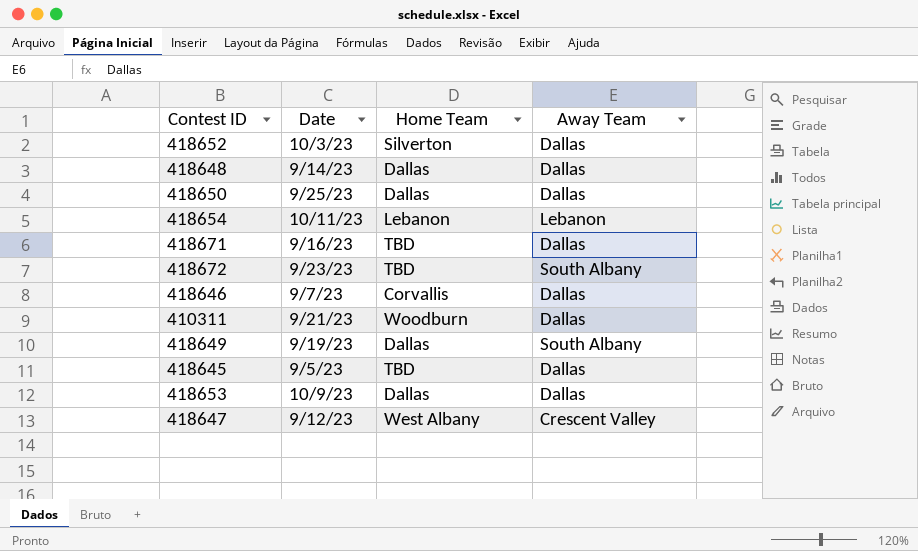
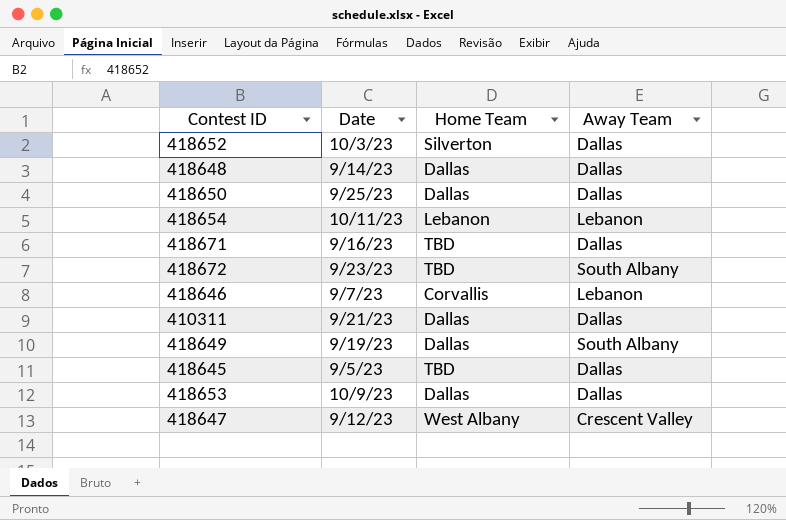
418646 | Away Team: Dallas -> Lebanon
410311 | Home Team: Woodburn -> Dallas

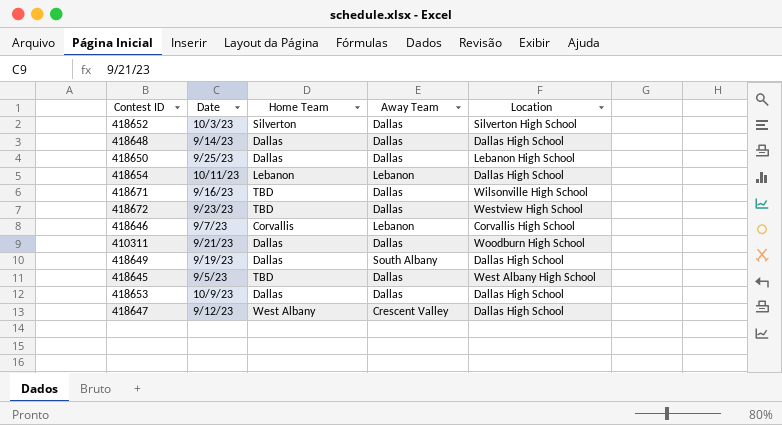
column Location | position: none -> 5
418672 | Away Team: South Albany -> Dallas

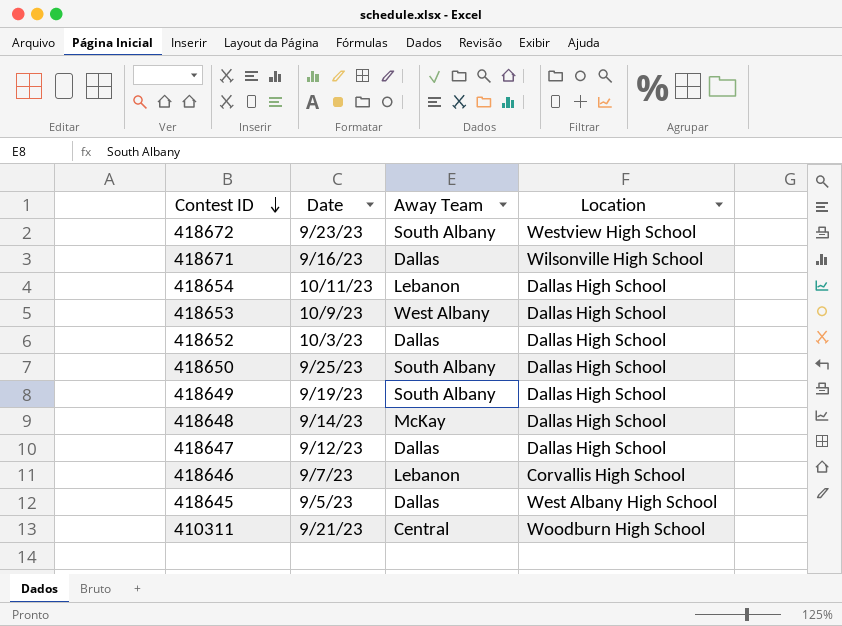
row order: none -> Contest ID descending
column Home Team | position: 3 -> none
418672 | Away Team: Dallas -> South Albany
418653 | Away Team: Dallas -> West Albany
418652 | Location: Silverton High School -> Dallas High School
418650 | Away Team: Dallas -> South Albany
418650 | Location: Lebanon High School -> Dallas High School
418648 | Away Team: Dallas -> McKay
418647 | Away Team: Crescent Valley -> Dallas
410311 | Away Team: Dallas -> Central

